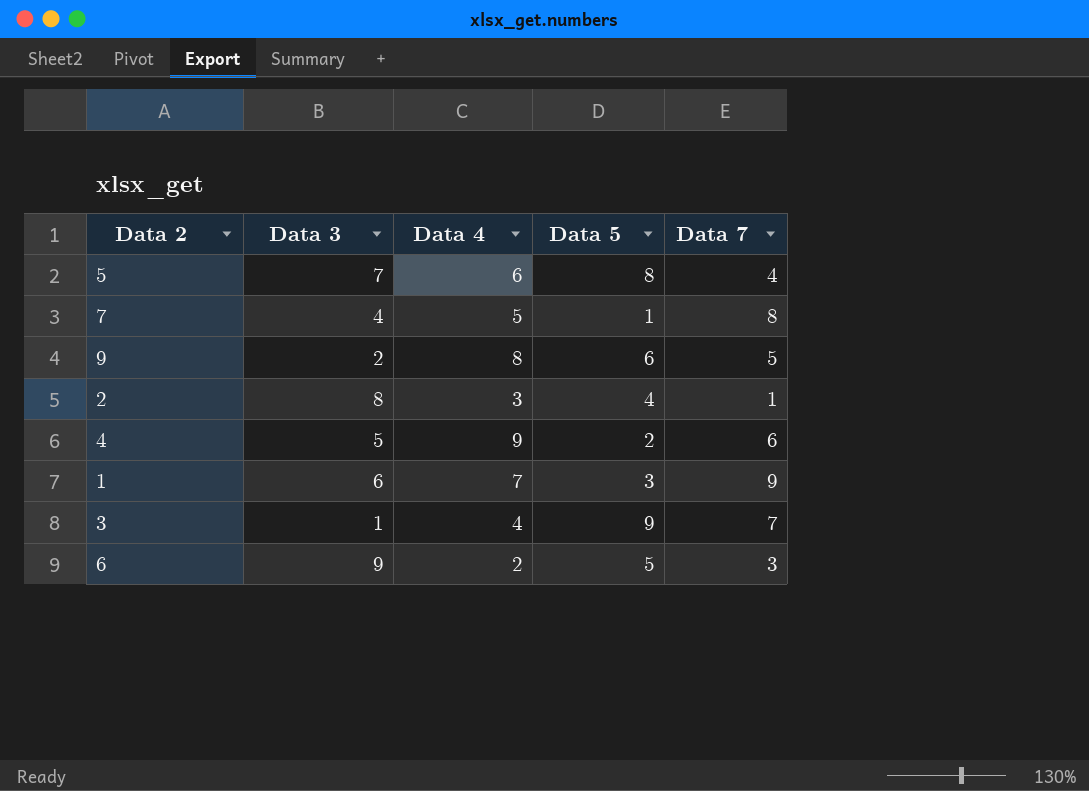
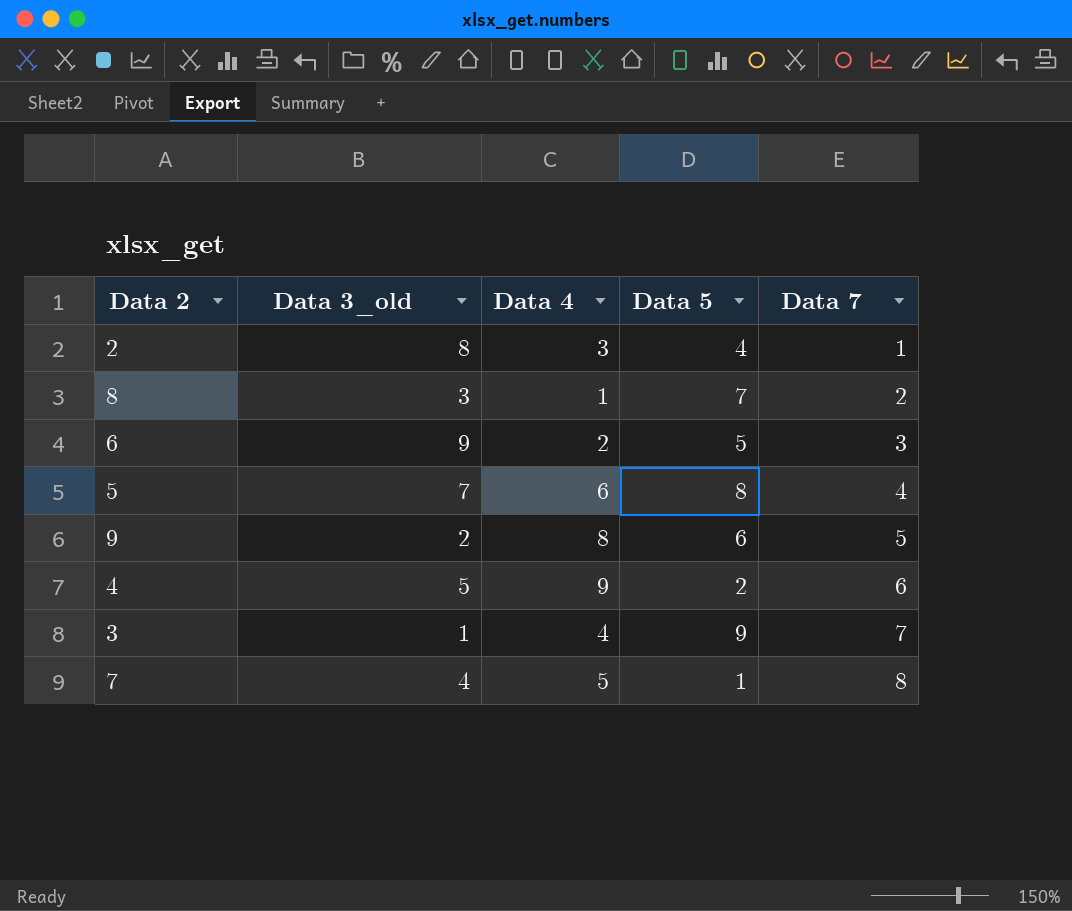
row order: none -> Data 7 ascending
column name: Data 3 -> Data 3_old
row 1: 6 | 7 | 3 | 9 -> none
row 8: none -> 3 | 1 | 7 | 2

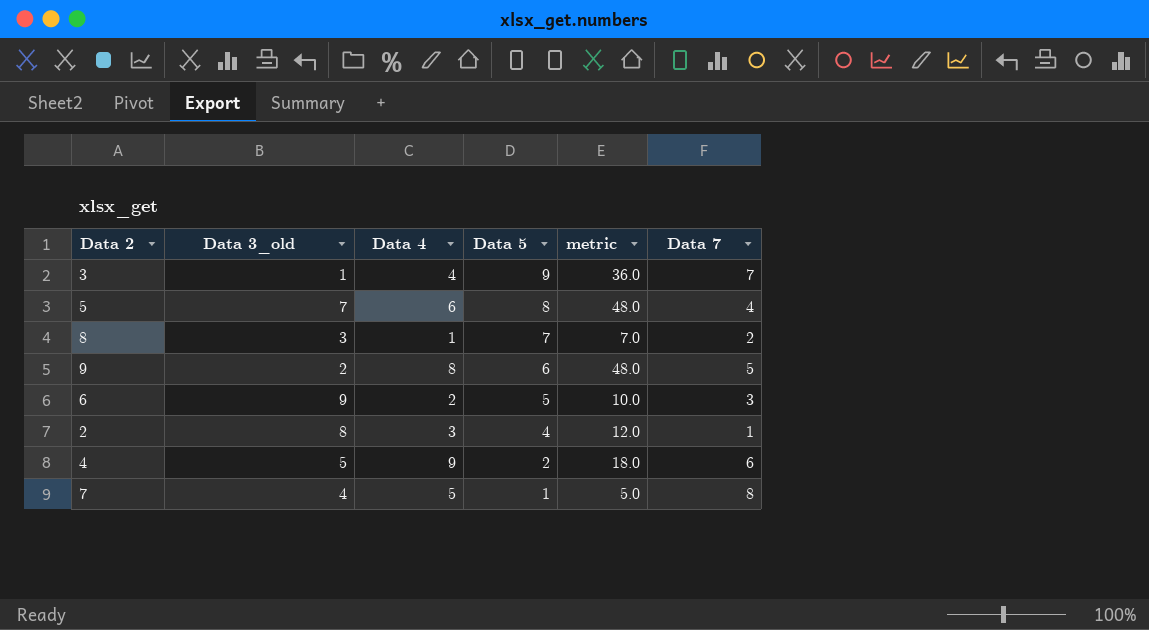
row order: Data 7 ascending -> Data 5 descending
column metric | formula: none -> [Data 4] * [Data 5]

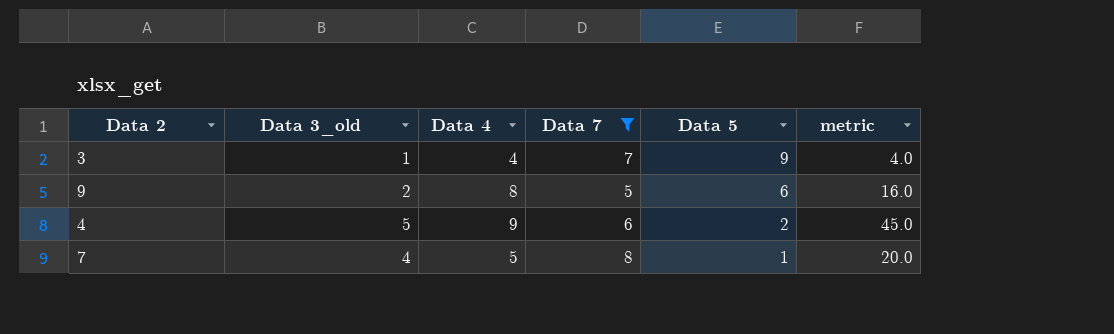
filter: none -> Data 7 >= 5
column Data 7 | position: 6 -> 4
column metric | formula: [Data 4] * [Data 5] -> [Data 3_old] * [Data 4]

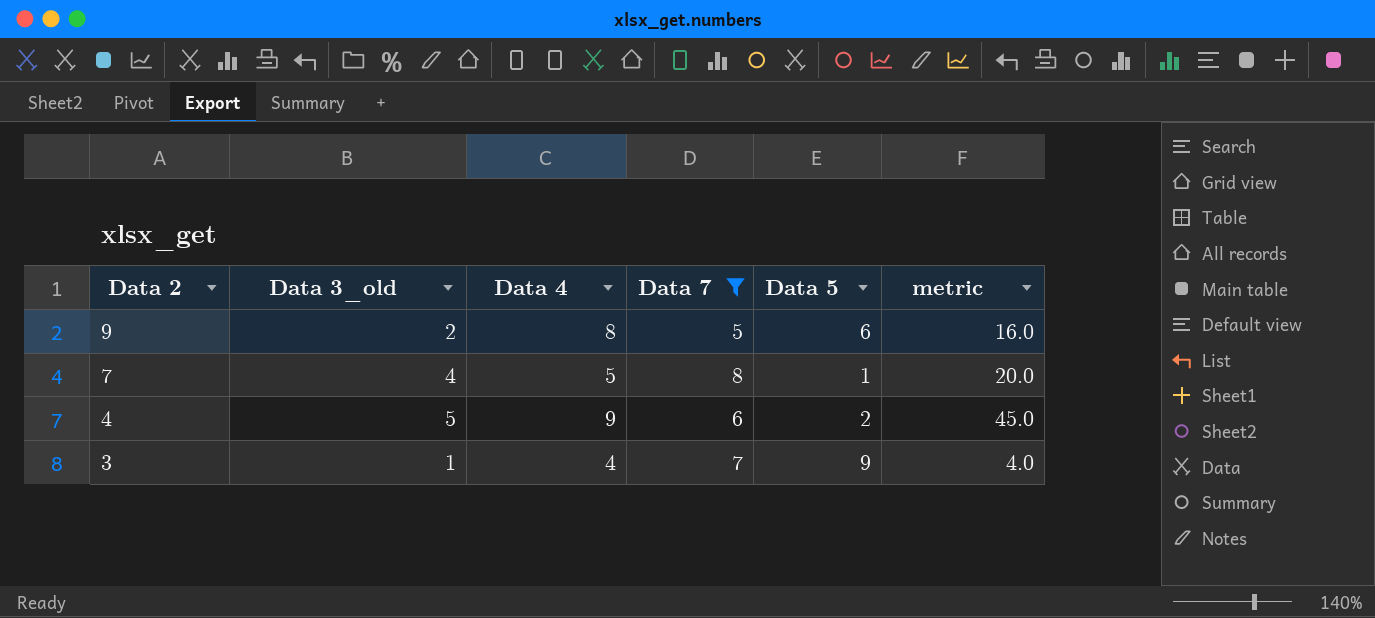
row order: Data 5 descending -> Data 2 descending

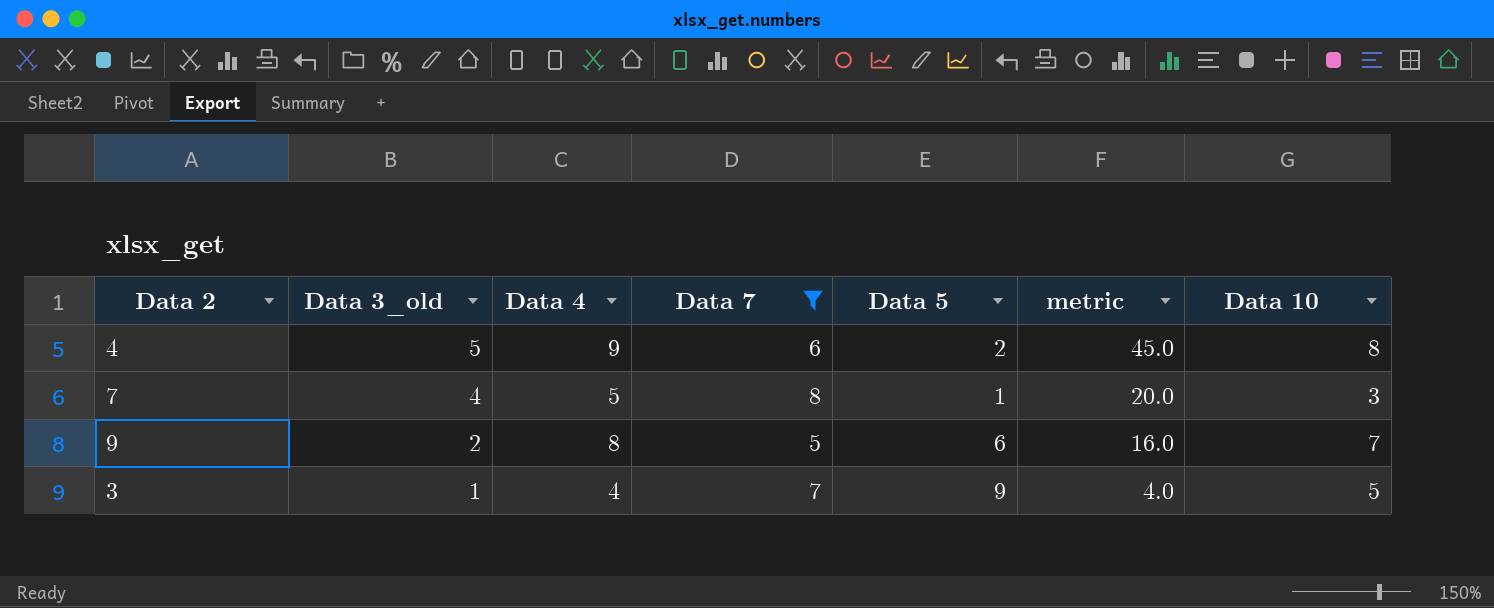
row order: Data 2 descending -> Data 3_old descending
column Data 10 | position: none -> 7

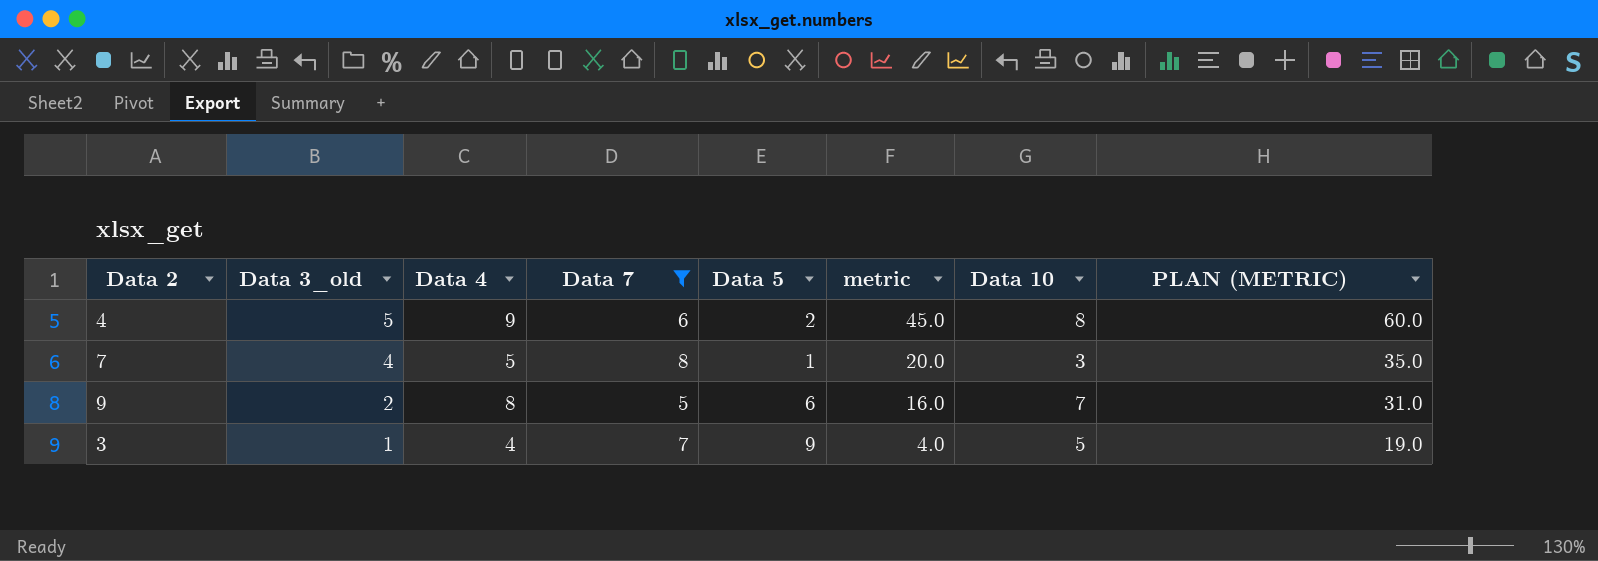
column PLAN (METRIC) | formula: none -> [metric] + 15

